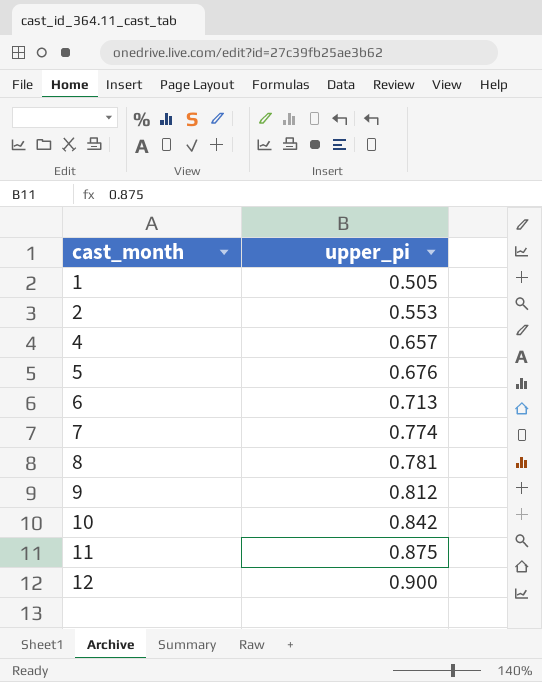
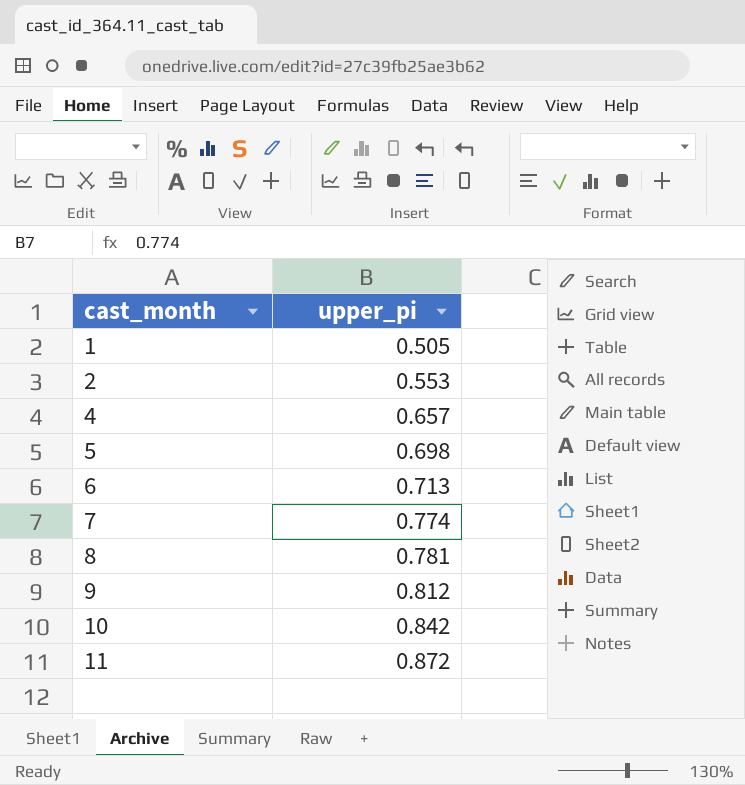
row 12: 0.900 -> none
5 | upper_pi: 0.676 -> 0.698
11 | upper_pi: 0.875 -> 0.872

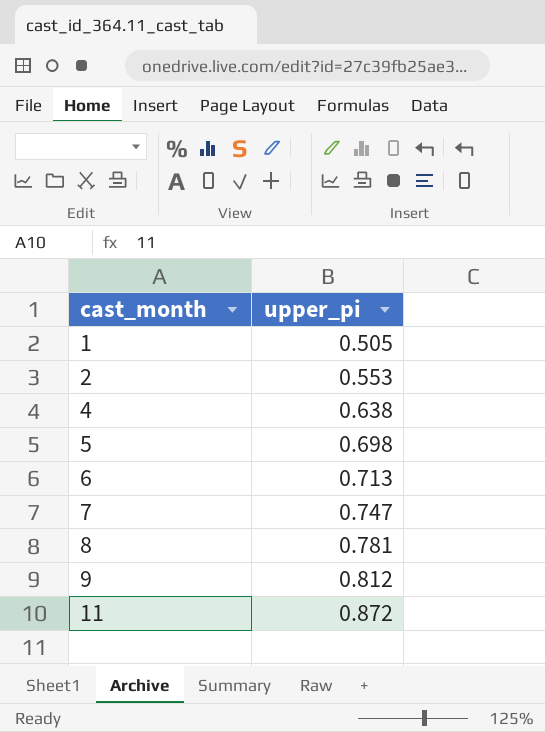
row 10: 0.842 -> none
4 | upper_pi: 0.657 -> 0.638
7 | upper_pi: 0.774 -> 0.747

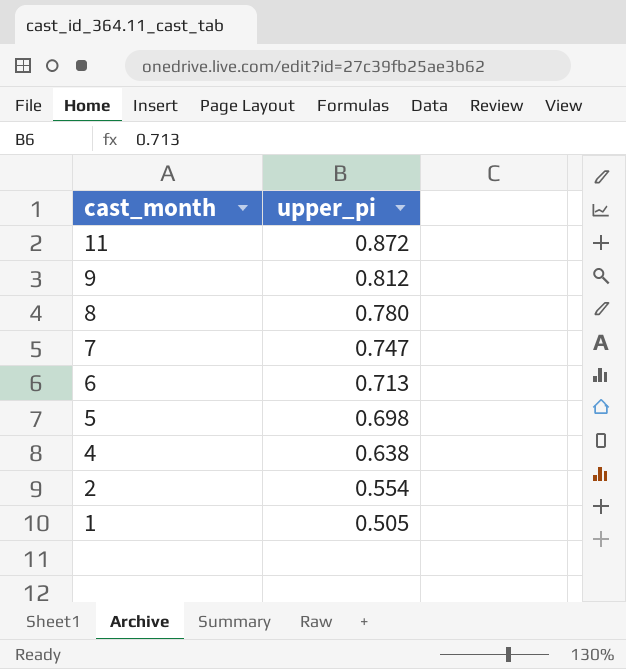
row order: cast_month ascending -> cast_month descending
8 | upper_pi: 0.781 -> 0.780
2 | upper_pi: 0.553 -> 0.554

